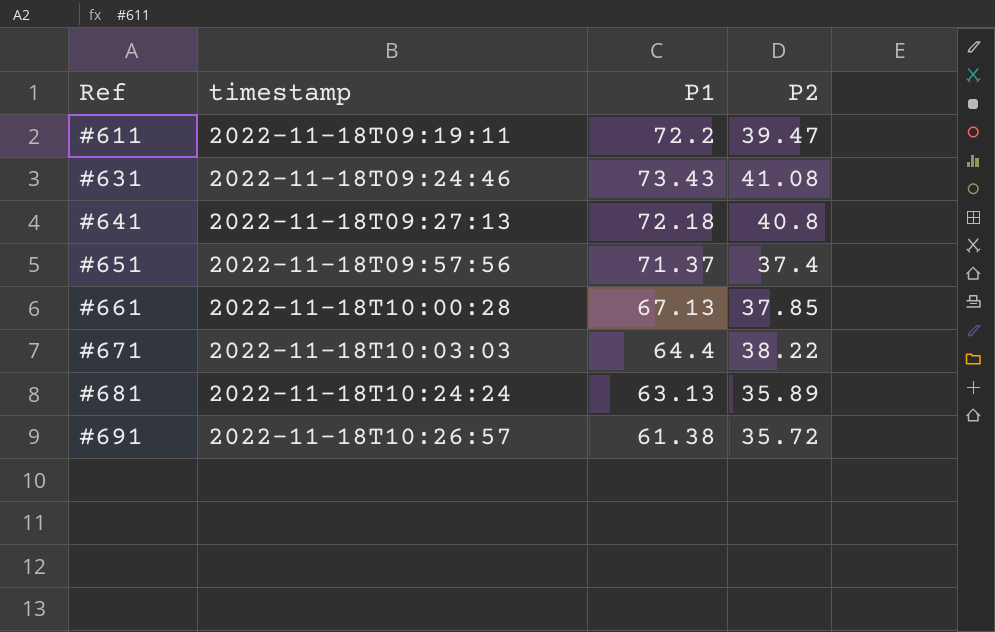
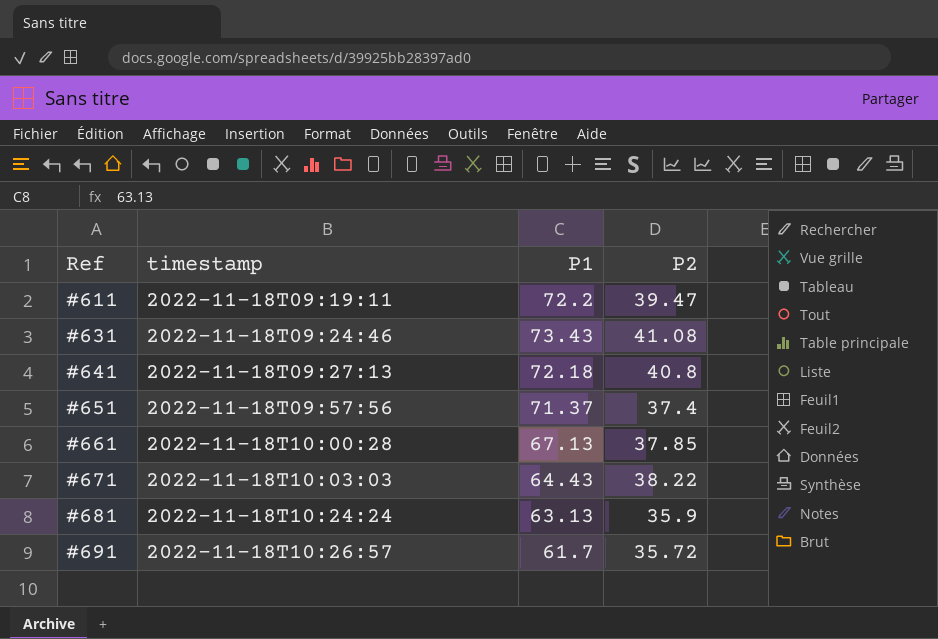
#671 | P1: 64.4 -> 64.43
#681 | P2: 35.89 -> 35.9
#691 | P1: 61.38 -> 61.7

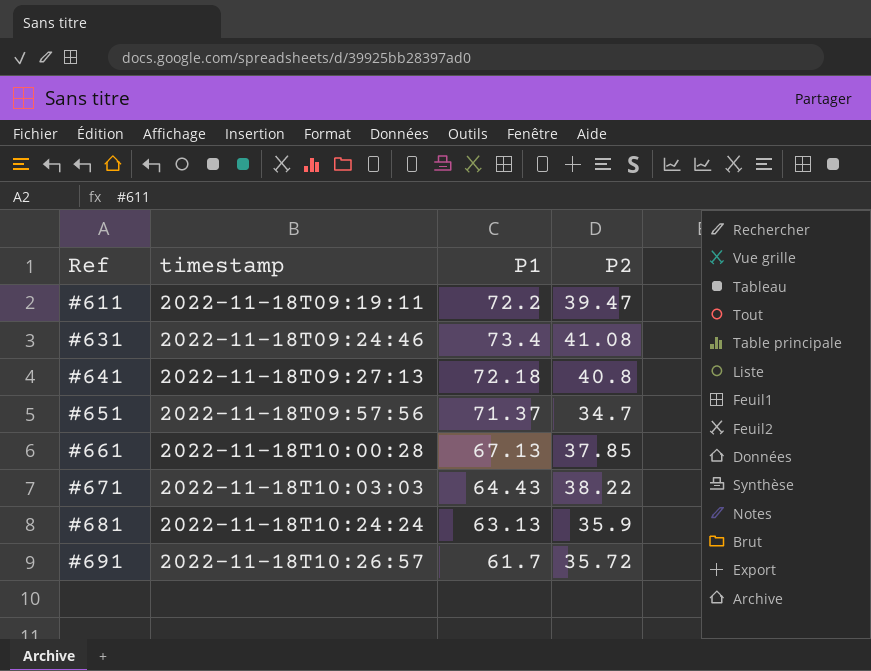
#631 | P1: 73.43 -> 73.4
#651 | P2: 37.4 -> 34.7

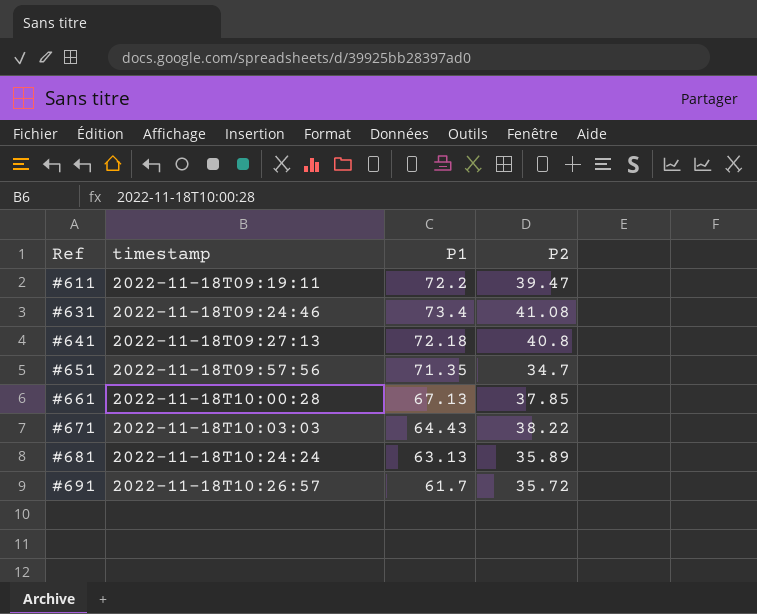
#651 | P1: 71.37 -> 71.35
#681 | P2: 35.9 -> 35.89

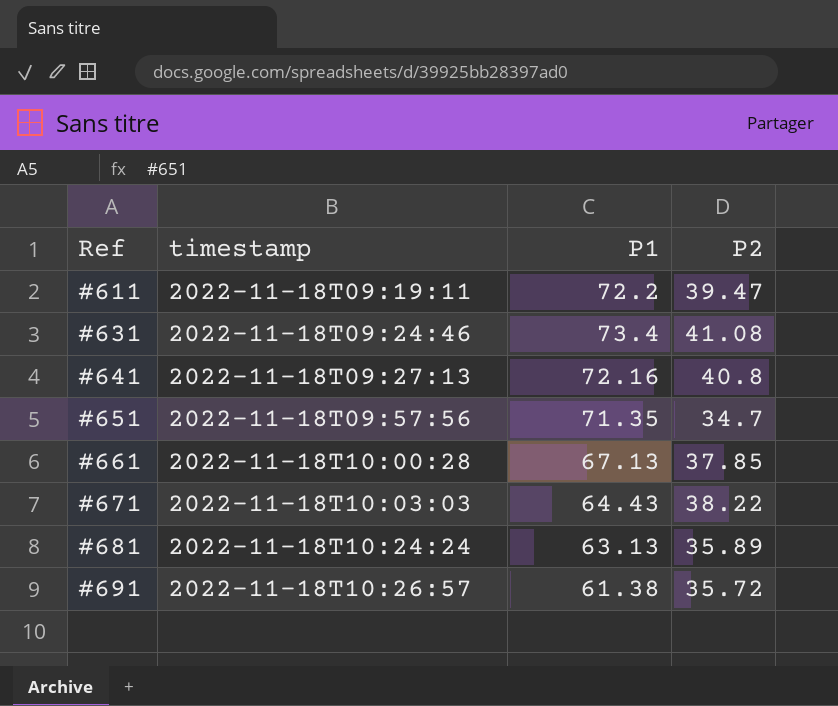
#641 | P1: 72.18 -> 72.16
#691 | P1: 61.7 -> 61.38

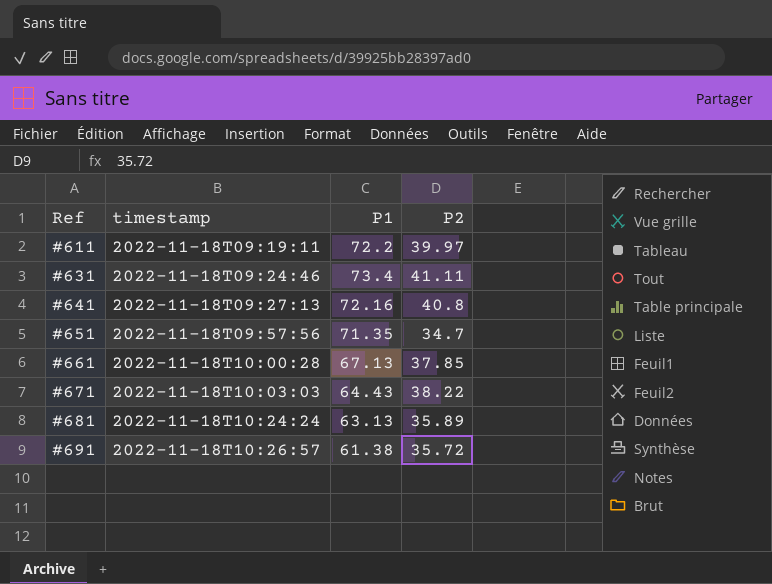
#611 | P2: 39.47 -> 39.97
#631 | P2: 41.08 -> 41.11

